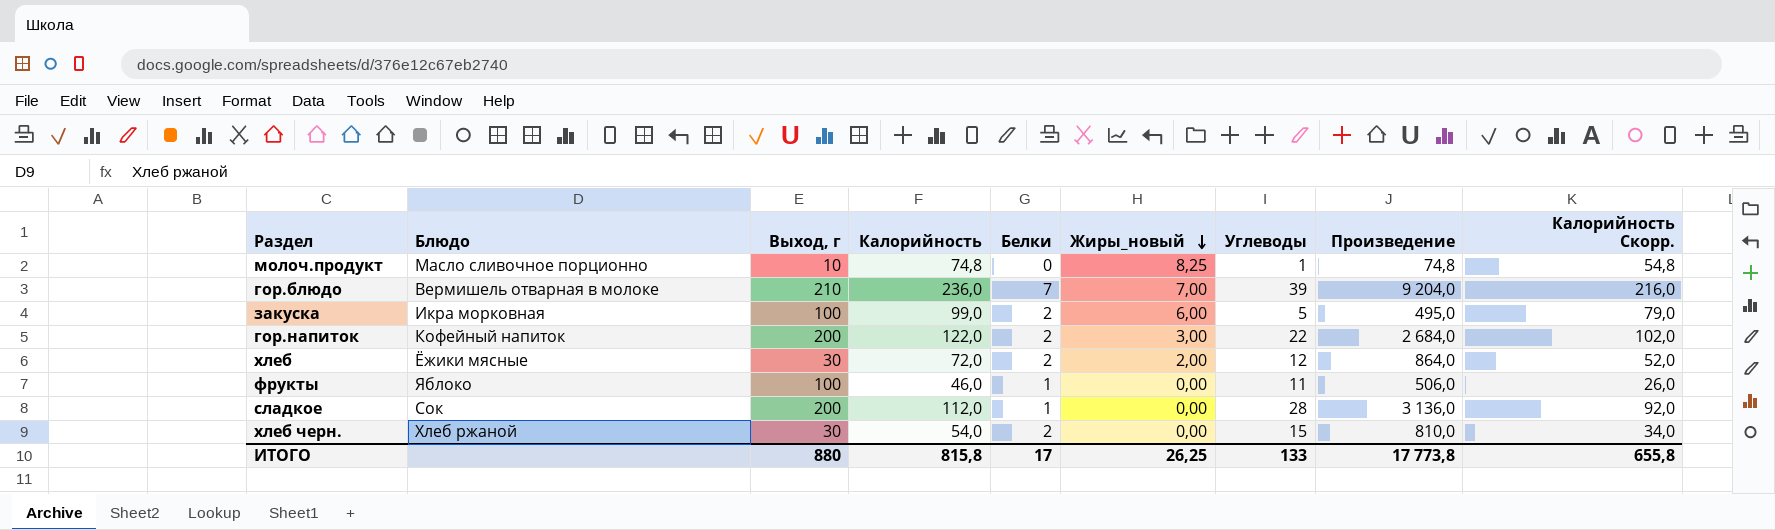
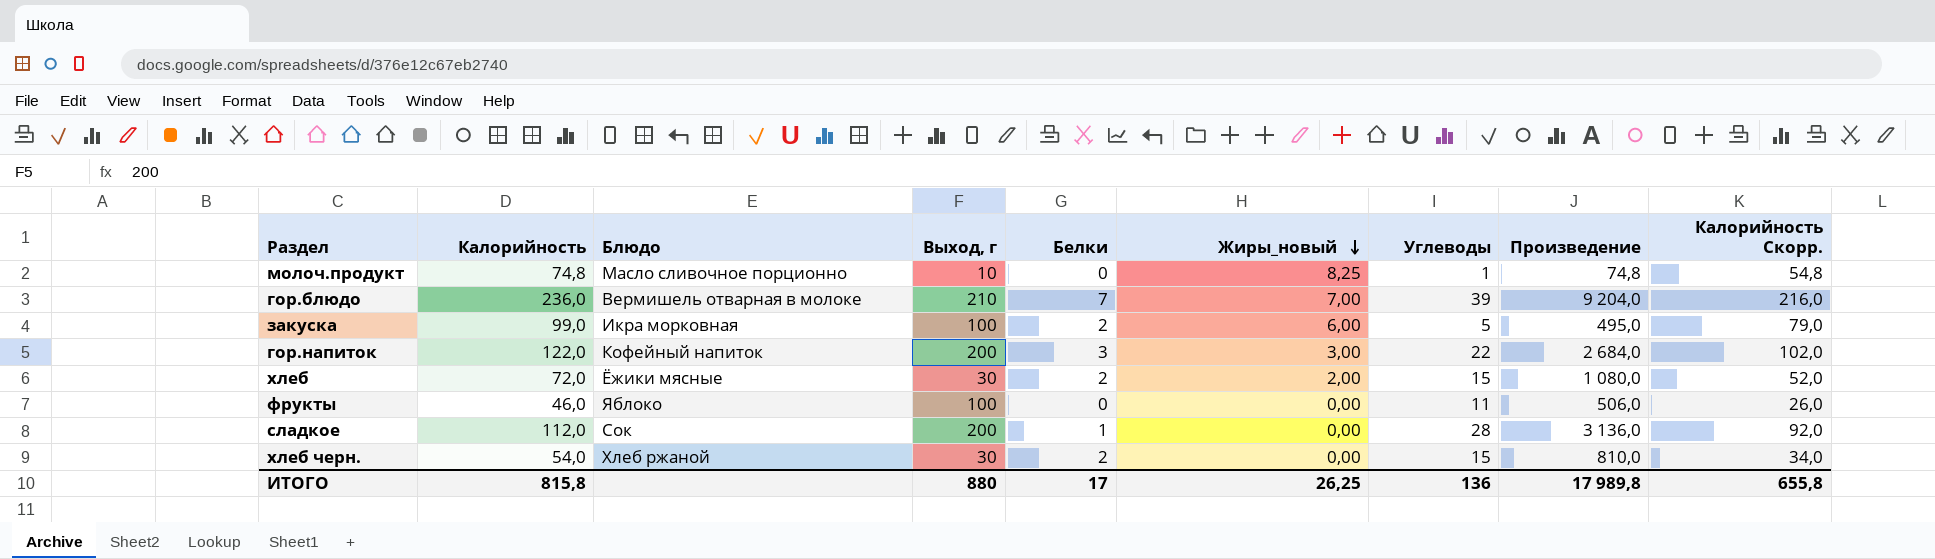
column Калорийность | position: 4 -> 2
гор.напиток | Белки: 2 -> 3
хлеб | Углеводы: 12 -> 15
хлеб | Произведение: 864,0 -> 1 080,0
фрукты | Белки: 1 -> 0
ИТОГО | Углеводы: 133 -> 136
ИТОГО | Произведение: 17 773,8 -> 17 989,8

